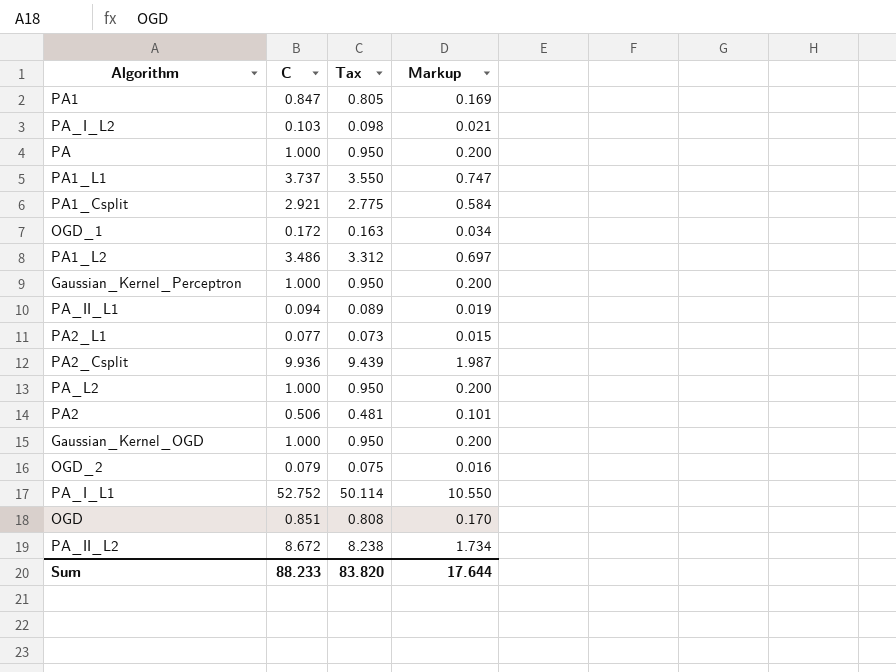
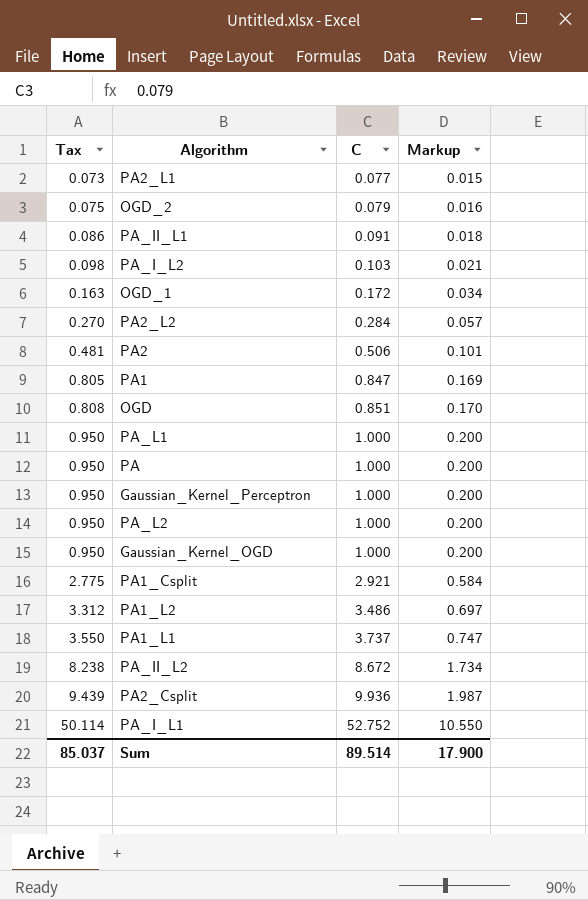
row order: none -> Tax ascending
column Tax | position: 3 -> 1
PA_II_L1 | Tax: 0.089 -> 0.086
PA_II_L1 | C: 0.094 -> 0.091
PA_II_L1 | Markup: 0.019 -> 0.018
row PA2_L2: none -> 0.270 | 0.284 | 0.057
row PA_L1: none -> 0.950 | 1.000 | 0.200
Sum | Tax: 83.820 -> 85.037
Sum | C: 88.233 -> 89.514
Sum | Markup: 17.644 -> 17.900

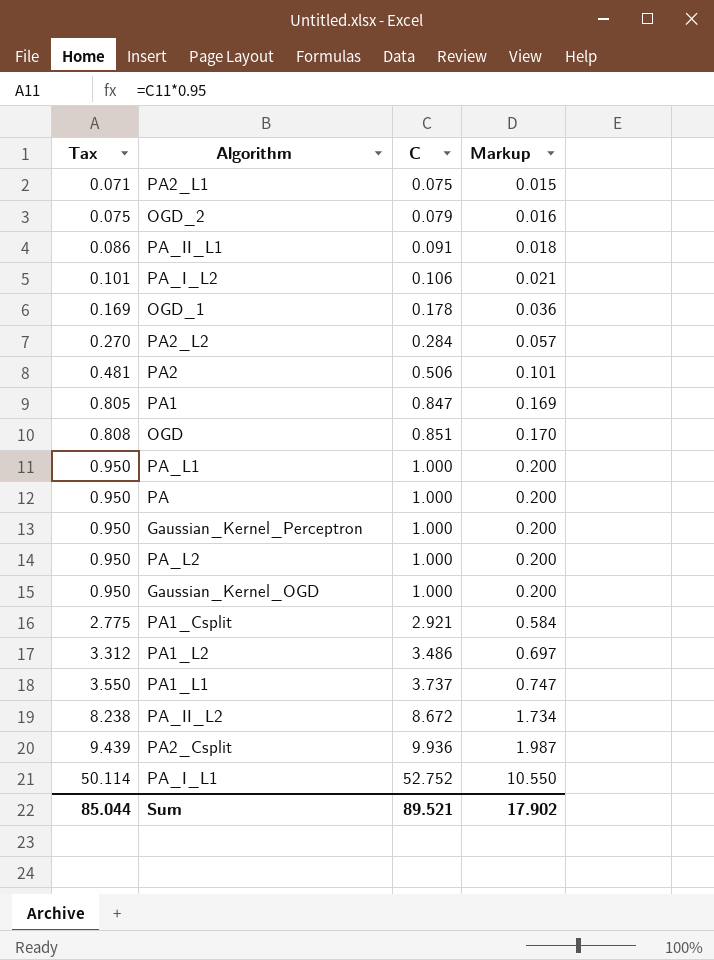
PA2_L1 | Tax: 0.073 -> 0.071
PA2_L1 | C: 0.077 -> 0.075
PA_I_L2 | Tax: 0.098 -> 0.101
PA_I_L2 | C: 0.103 -> 0.106
OGD_1 | Tax: 0.163 -> 0.169
OGD_1 | C: 0.172 -> 0.178
OGD_1 | Markup: 0.034 -> 0.036
Sum | Tax: 85.037 -> 85.044
Sum | C: 89.514 -> 89.521
Sum | Markup: 17.900 -> 17.902

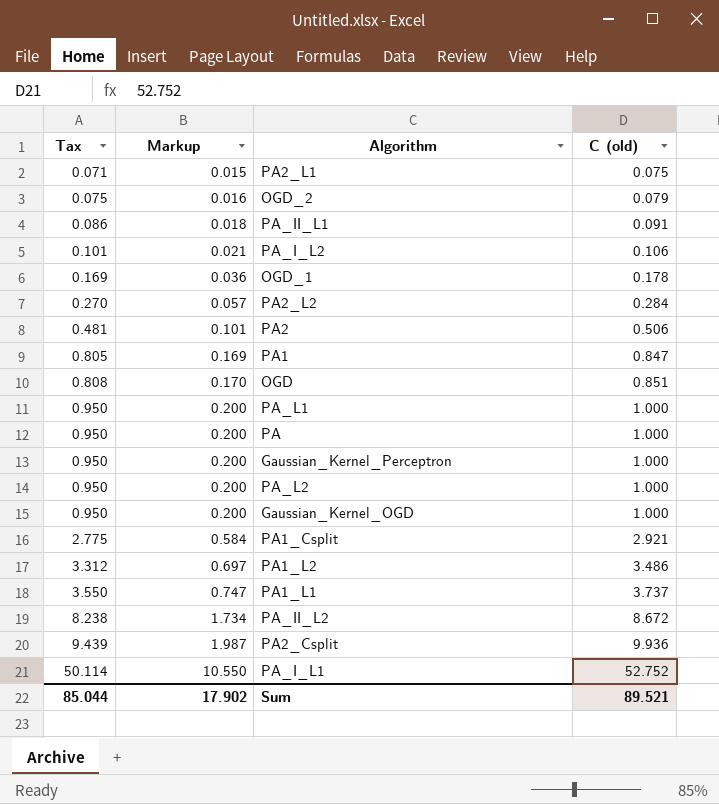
column Markup | position: 4 -> 2
column name: C -> C (old)

